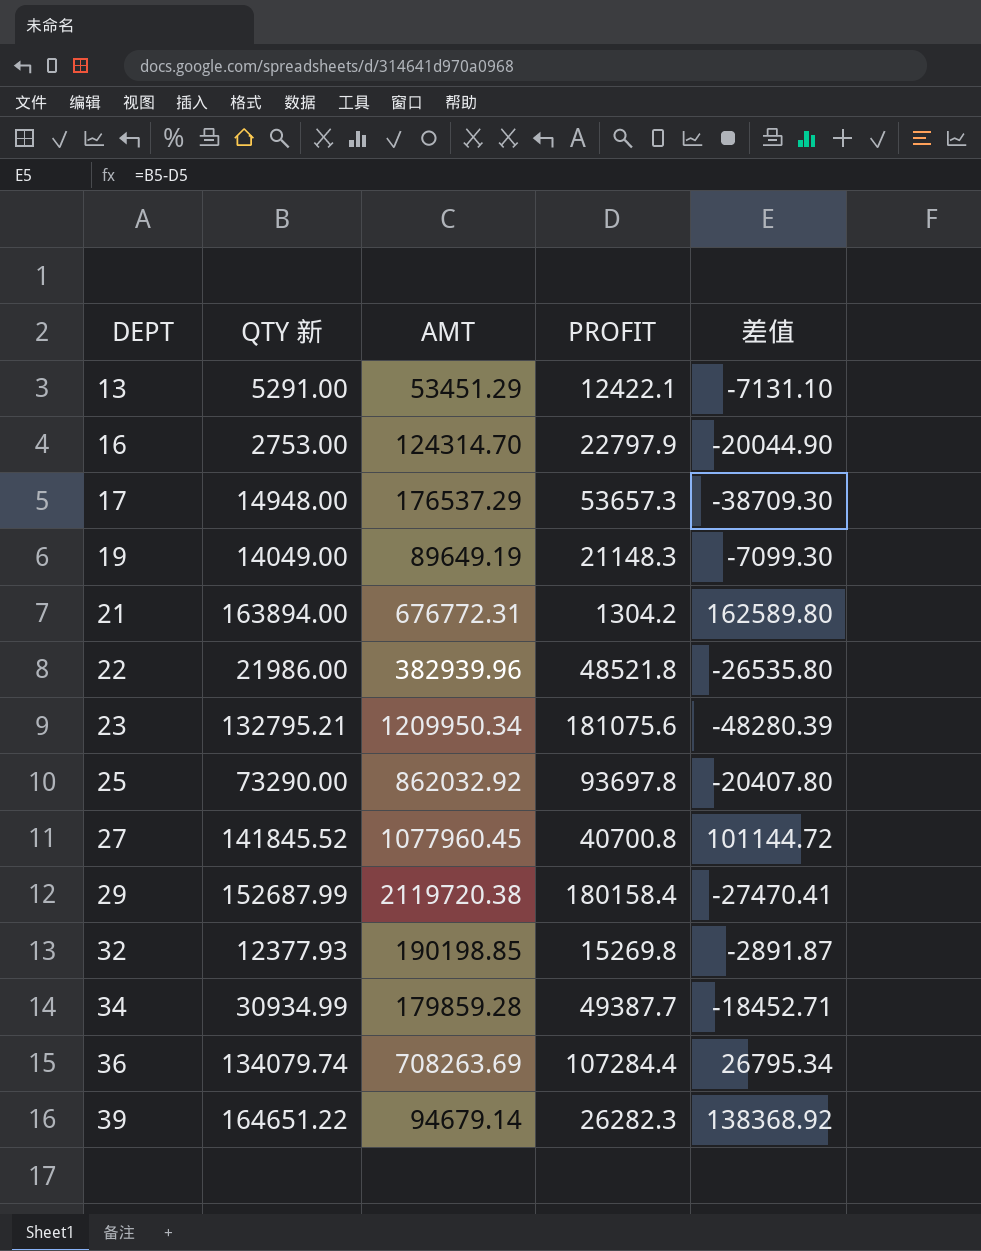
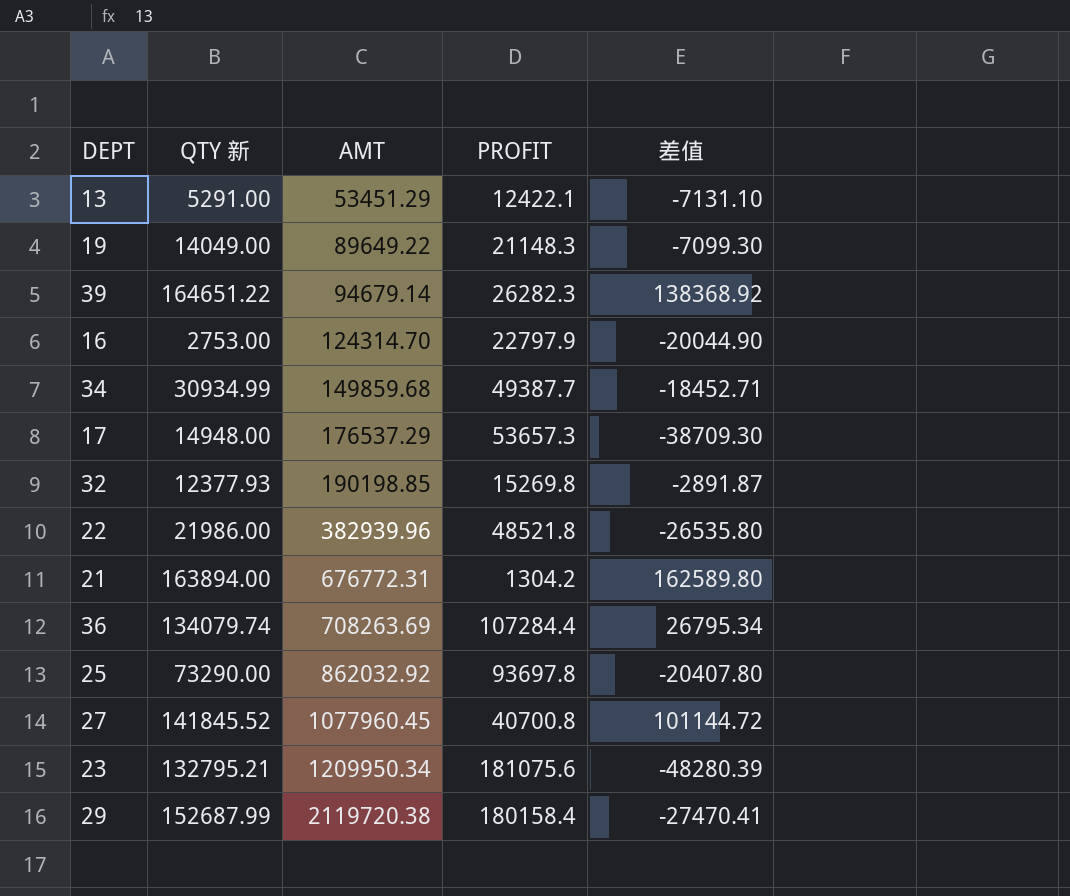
row order: DEPT ascending -> AMT ascending
19 | AMT: 89649.19 -> 89649.22
34 | AMT: 179859.28 -> 149859.68

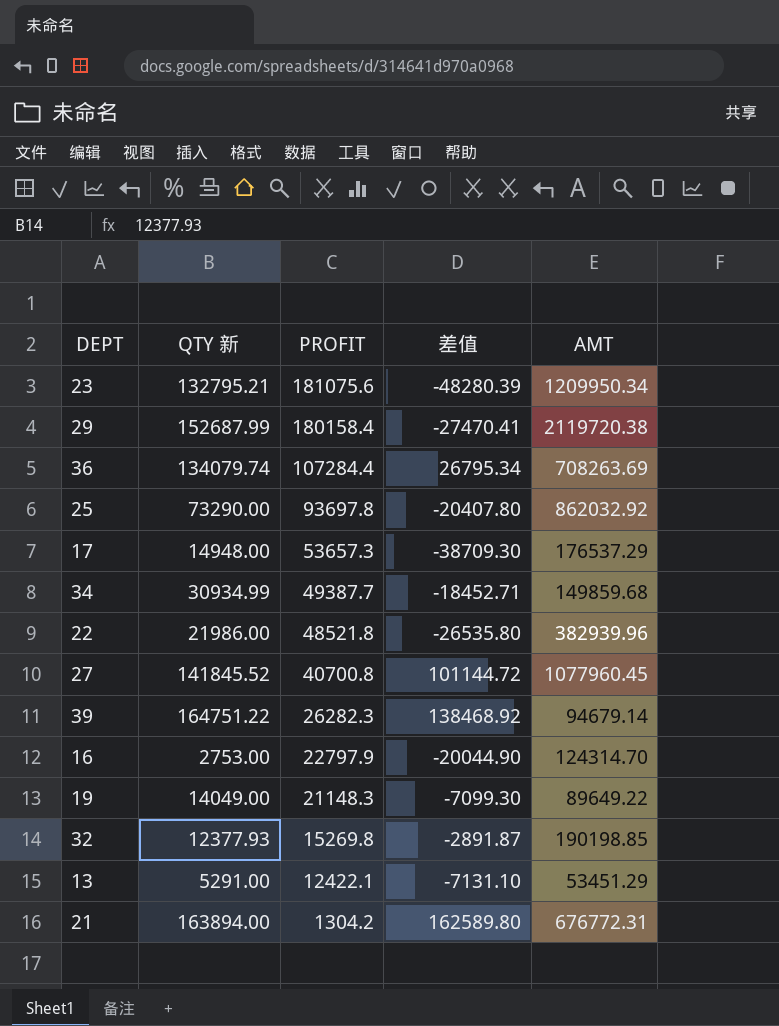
row order: AMT ascending -> PROFIT descending
column AMT | position: 3 -> 5
39 | QTY 新: 164651.22 -> 164751.22
39 | 差值: 138368.92 -> 138468.92

